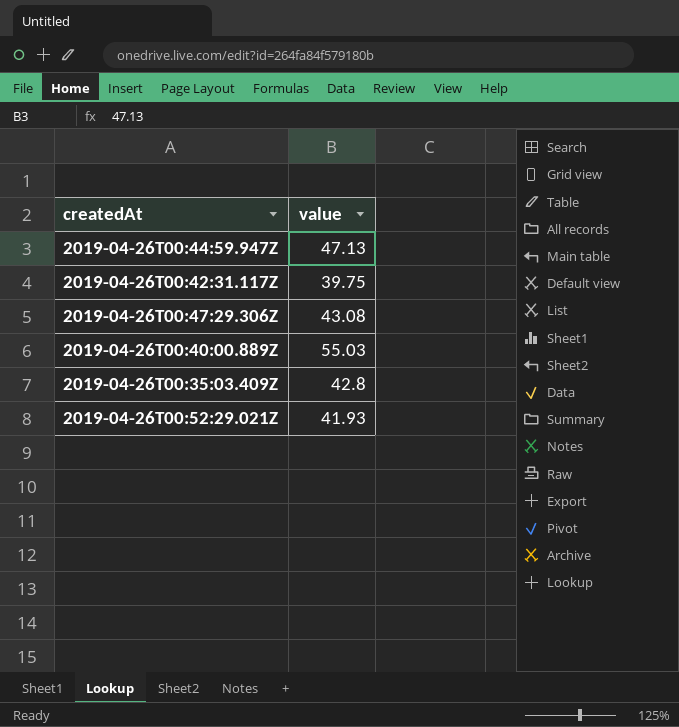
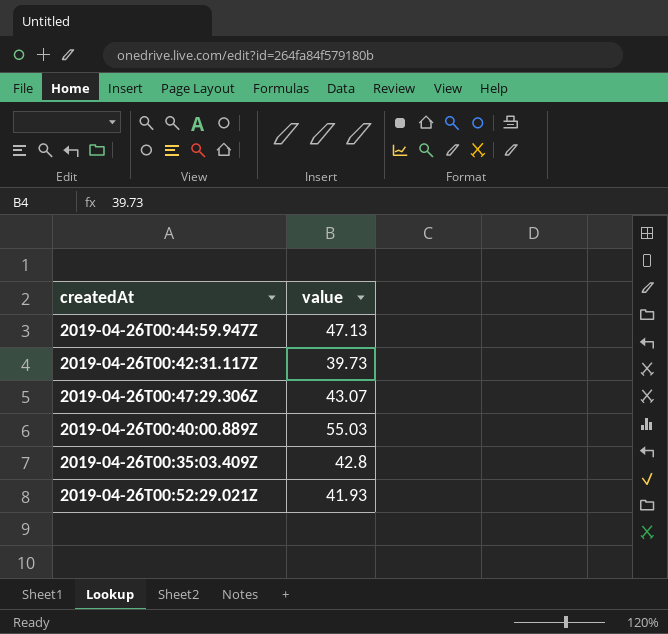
2019-04-26T00:42:31.117Z | value: 39.75 -> 39.73
2019-04-26T00:47:29.306Z | value: 43.08 -> 43.07

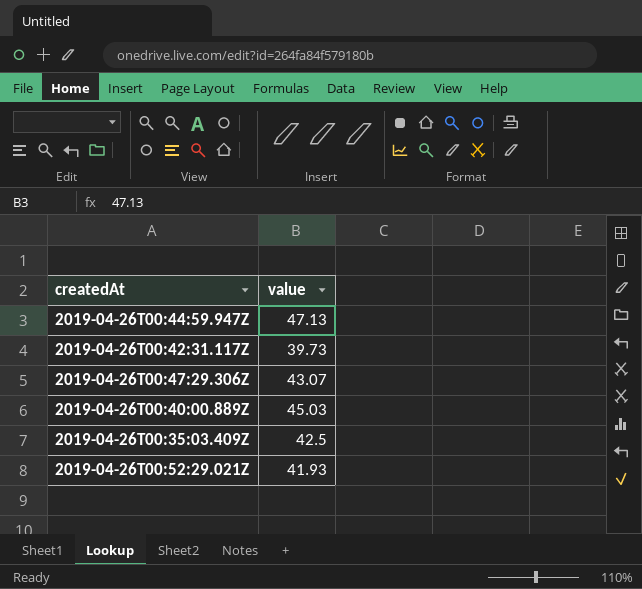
2019-04-26T00:40:00.889Z | value: 55.03 -> 45.03
2019-04-26T00:35:03.409Z | value: 42.8 -> 42.5

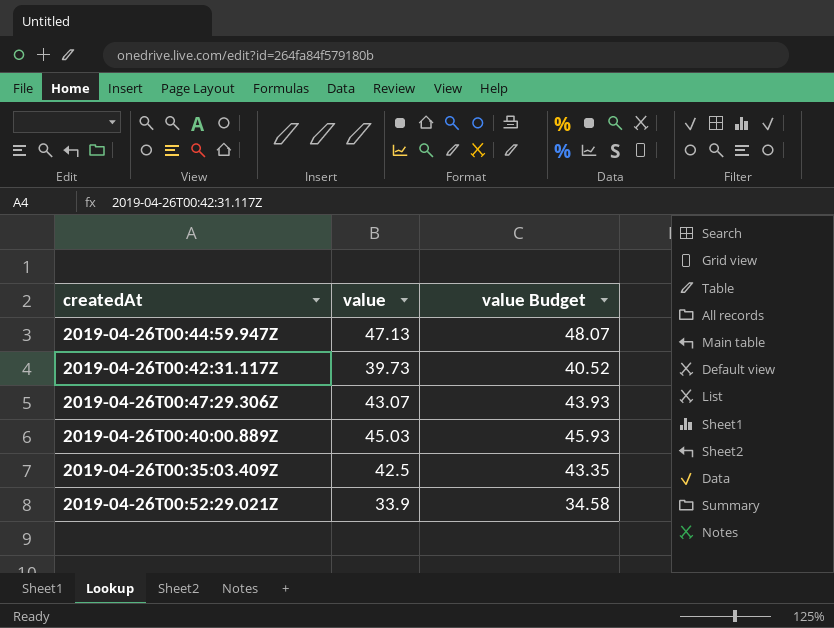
column value Budget | formula: none -> [value] * 1.02
2019-04-26T00:52:29.021Z | value: 41.93 -> 33.9

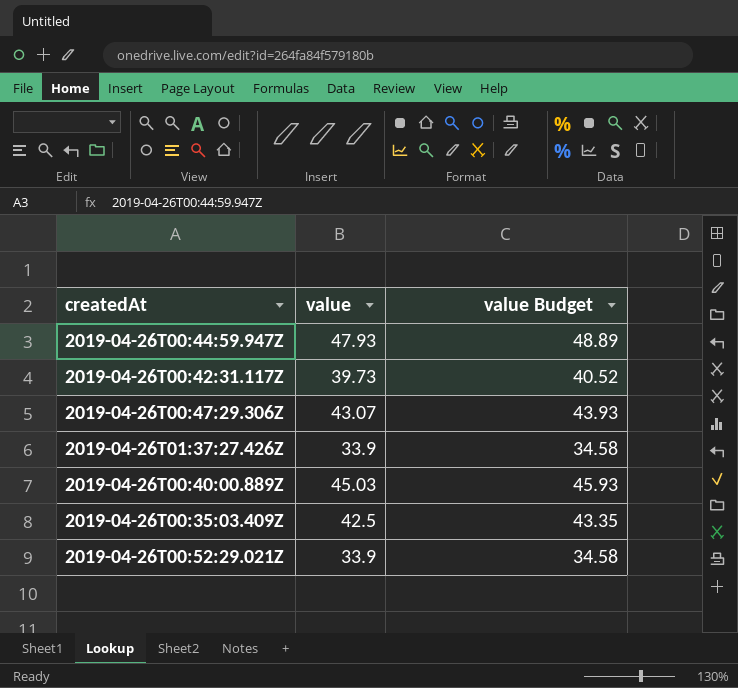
2019-04-26T00:44:59.947Z | value: 47.13 -> 47.93
2019-04-26T00:44:59.947Z | value Budget: 48.07 -> 48.89
row 2019-04-26T01:37:27.426Z: none -> 33.9 | 34.58

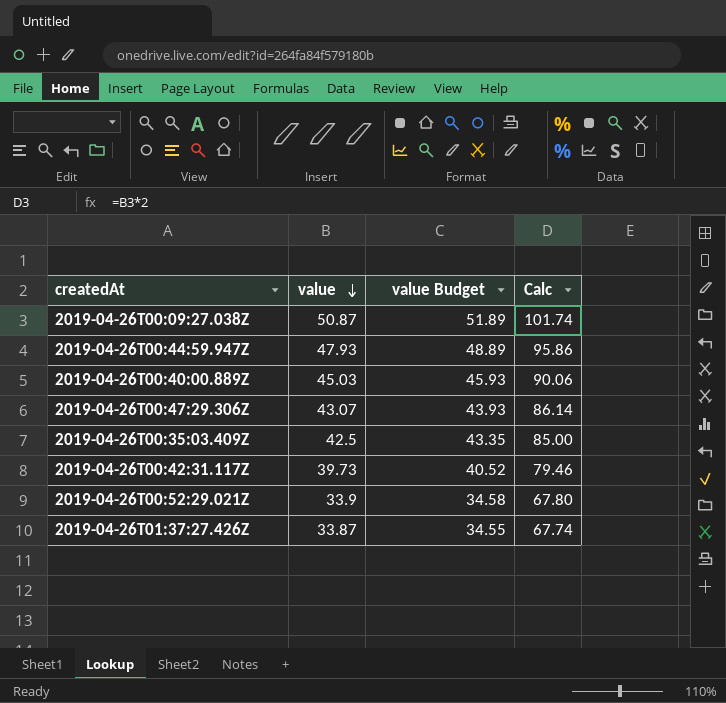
row order: none -> value descending
column Calc | formula: none -> [value] * 2
row 2019-04-26T00:09:27.038Z: none -> 50.87 | 51.89 | 101.74
2019-04-26T01:37:27.426Z | value: 33.9 -> 33.87
2019-04-26T01:37:27.426Z | value Budget: 34.58 -> 34.55

